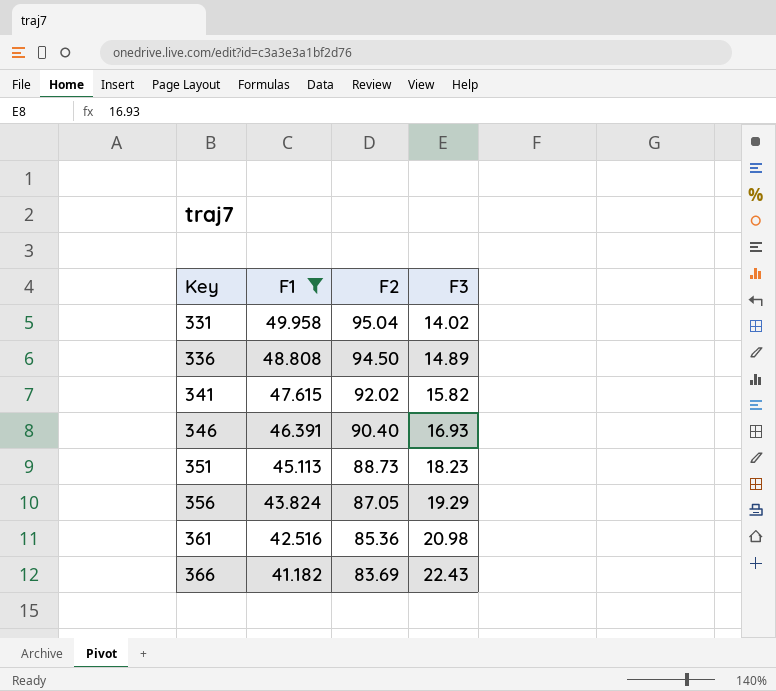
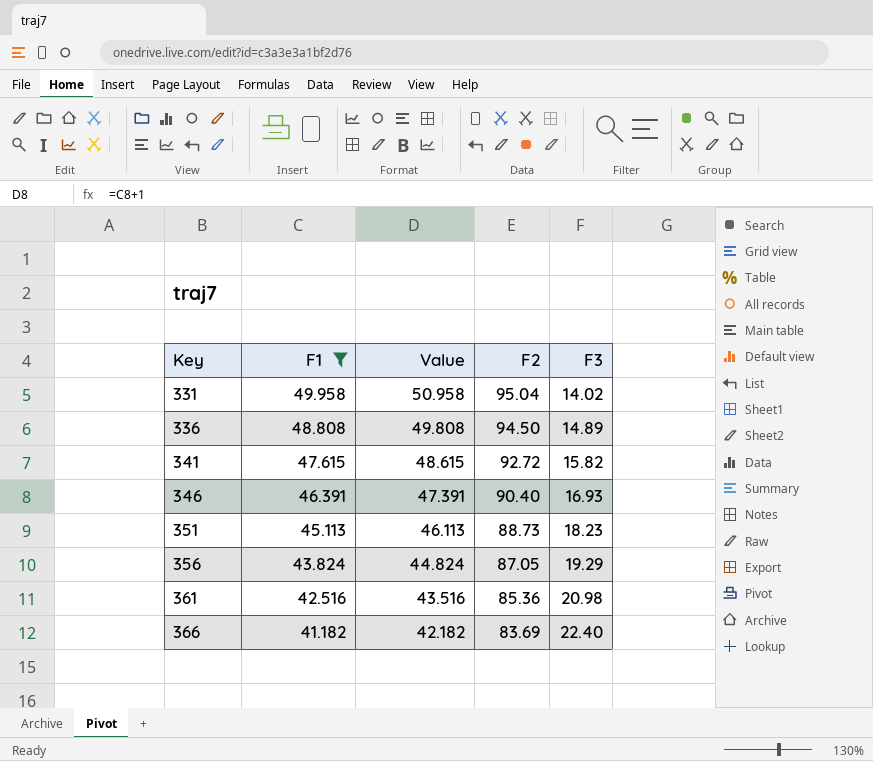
column Value | formula: none -> [F1] + 1
341 | F2: 92.02 -> 92.72
366 | F3: 22.43 -> 22.40

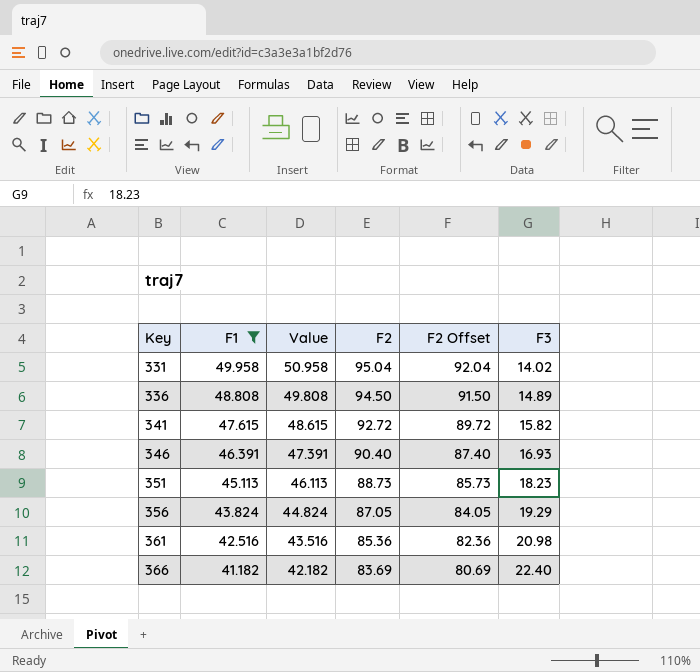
column F2 Offset | formula: none -> [F2] - 3

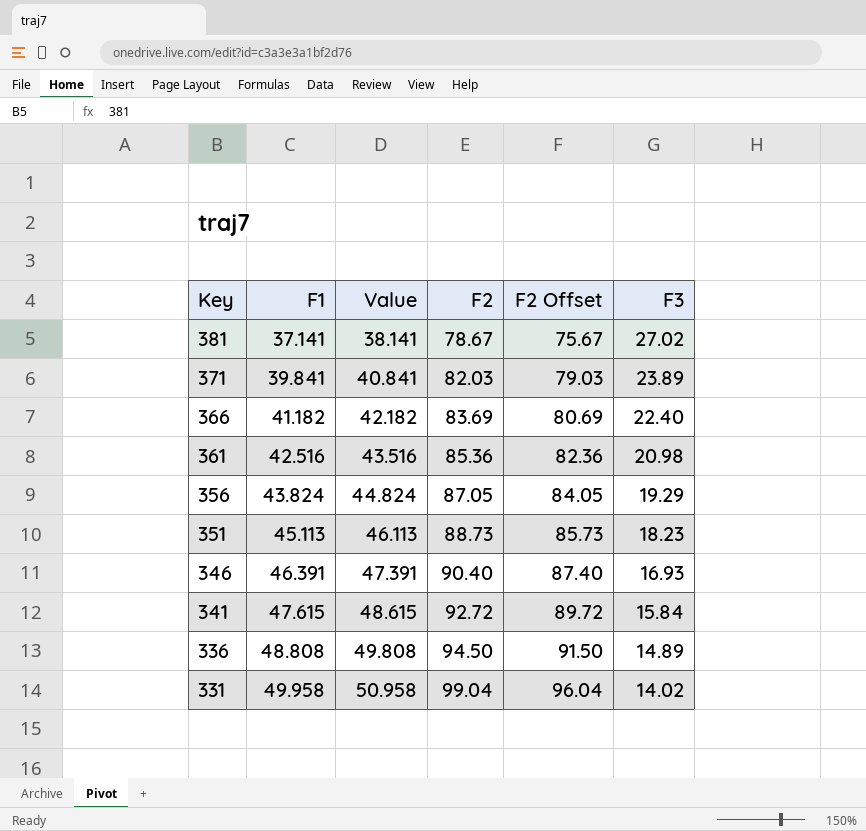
filter: F1 >= 41.182 -> none
row order: Key ascending -> Key descending
341 | F3: 15.82 -> 15.84
331 | F2: 95.04 -> 99.04
331 | F2 Offset: 92.04 -> 96.04

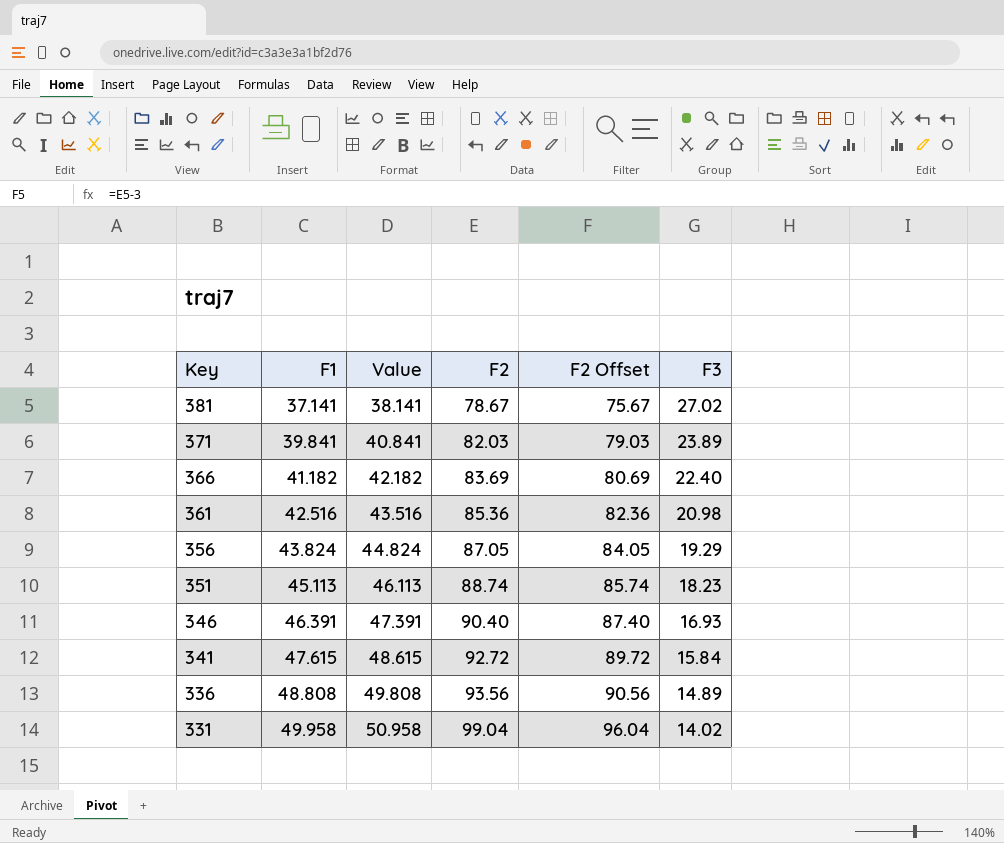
351 | F2: 88.73 -> 88.74
351 | F2 Offset: 85.73 -> 85.74
336 | F2: 94.50 -> 93.56
336 | F2 Offset: 91.50 -> 90.56

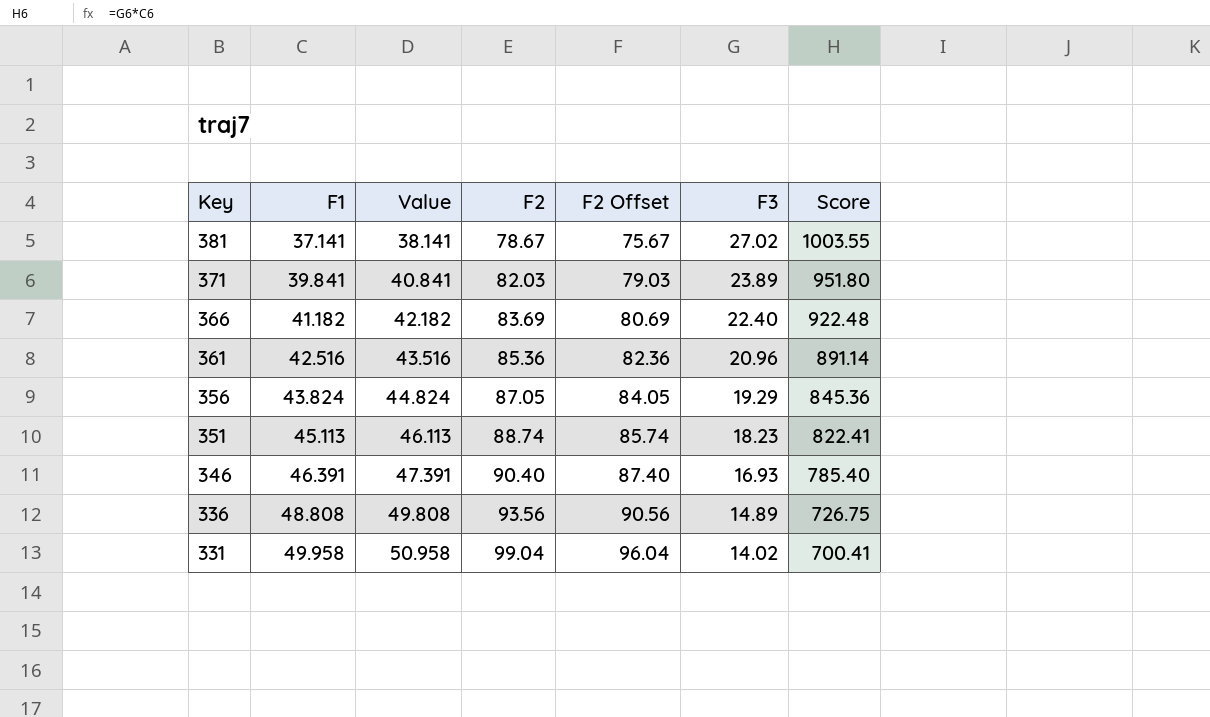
column Score | formula: none -> [F1] * [F3]
row 341: 47.615 | 48.615 | 92.72 | 89.72 | 15.84 -> none
361 | F3: 20.98 -> 20.96

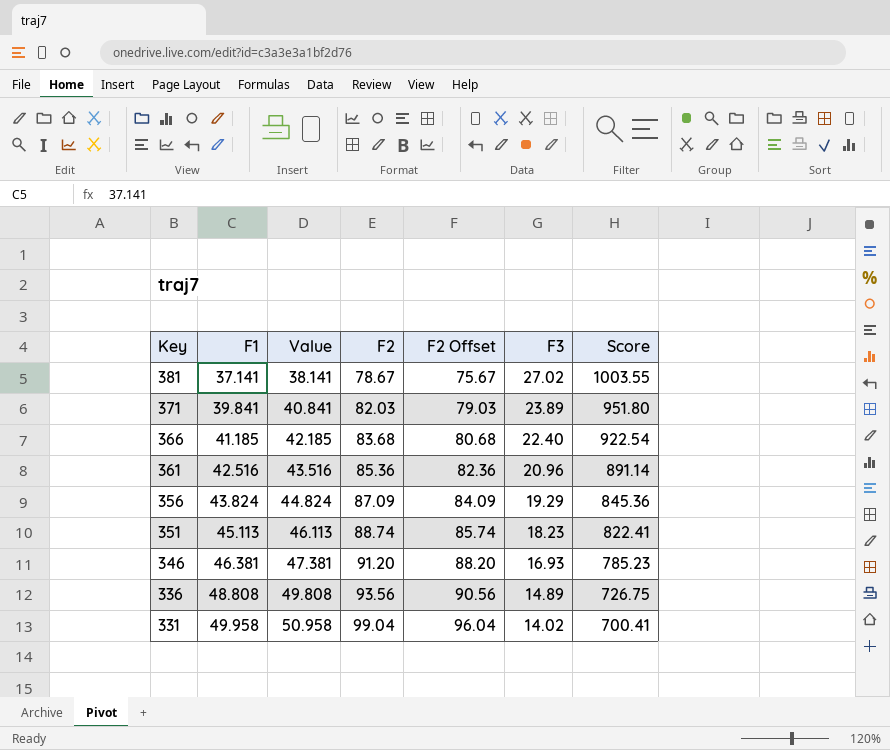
366 | F1: 41.182 -> 41.185
366 | Value: 42.182 -> 42.185
366 | F2: 83.69 -> 83.68
366 | F2 Offset: 80.69 -> 80.68
366 | Score: 922.48 -> 922.54
356 | F2: 87.05 -> 87.09
356 | F2 Offset: 84.05 -> 84.09
346 | F1: 46.391 -> 46.381
346 | Value: 47.391 -> 47.381
346 | F2: 90.40 -> 91.20
346 | F2 Offset: 87.40 -> 88.20
346 | Score: 785.40 -> 785.23

